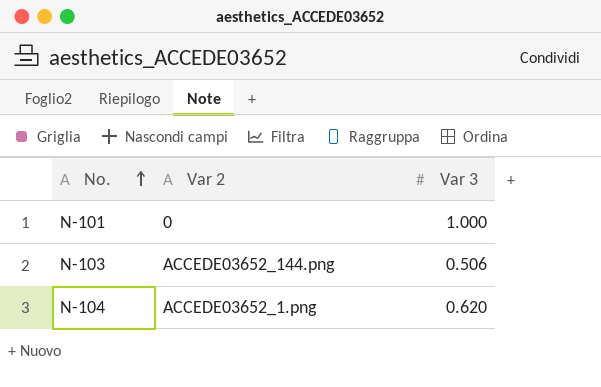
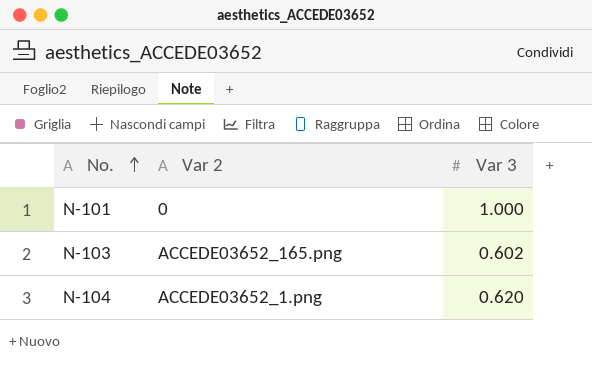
N-103 | Var 2: ACCEDE03652_144.png -> ACCEDE03652_165.png
N-103 | Var 3: 0.506 -> 0.602

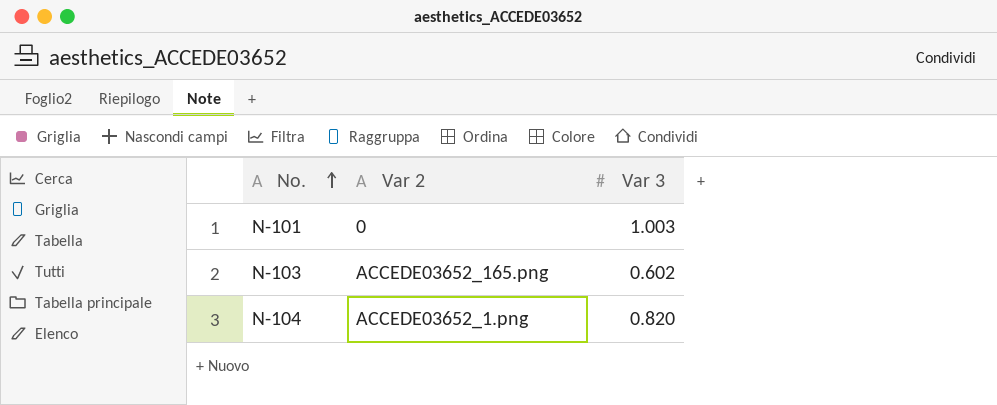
N-101 | Var 3: 1.000 -> 1.003
N-104 | Var 3: 0.620 -> 0.820

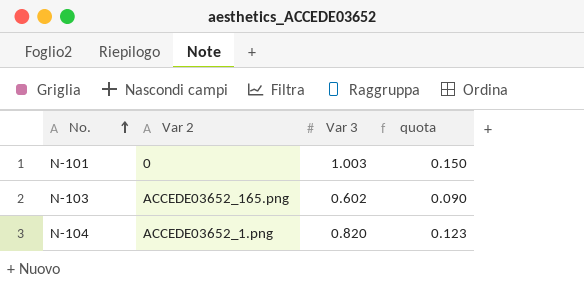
column quota | formula: none -> [Var 3] * 0.15

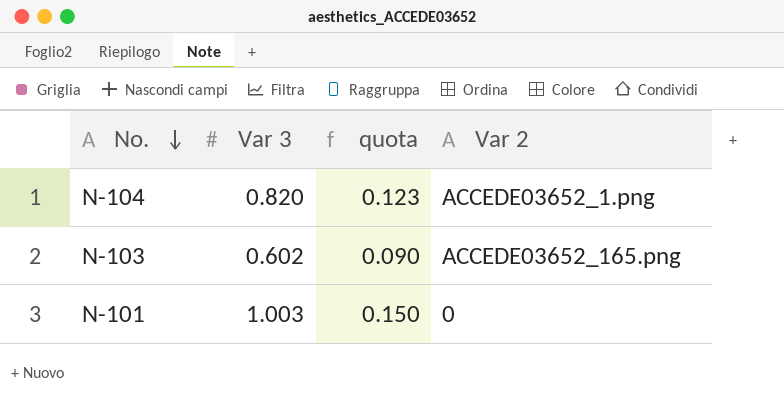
row order: No. ascending -> No. descending
column Var 2 | position: 2 -> 4

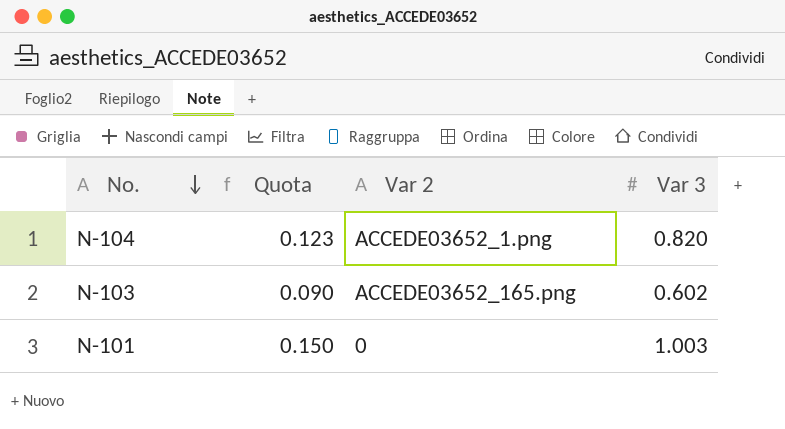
column name: quota -> Quota
column Var 3 | position: 2 -> 4

